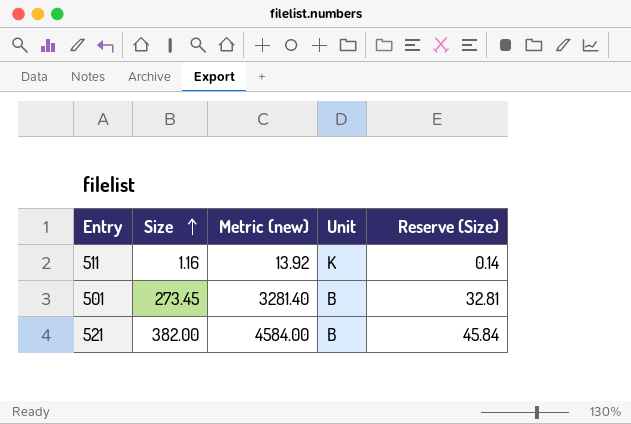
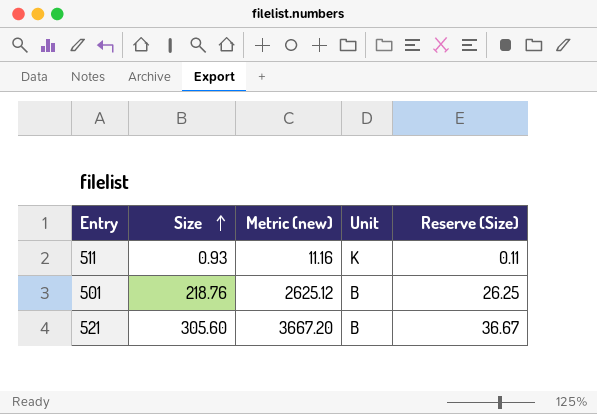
511 | Size: 1.16 -> 0.93
511 | Metric (new): 13.92 -> 11.16
511 | Reserve (Size): 0.14 -> 0.11
501 | Size: 273.45 -> 218.76
501 | Metric (new): 3281.40 -> 2625.12
501 | Reserve (Size): 32.81 -> 26.25
521 | Size: 382.00 -> 305.60
521 | Metric (new): 4584.00 -> 3667.20
521 | Reserve (Size): 45.84 -> 36.67

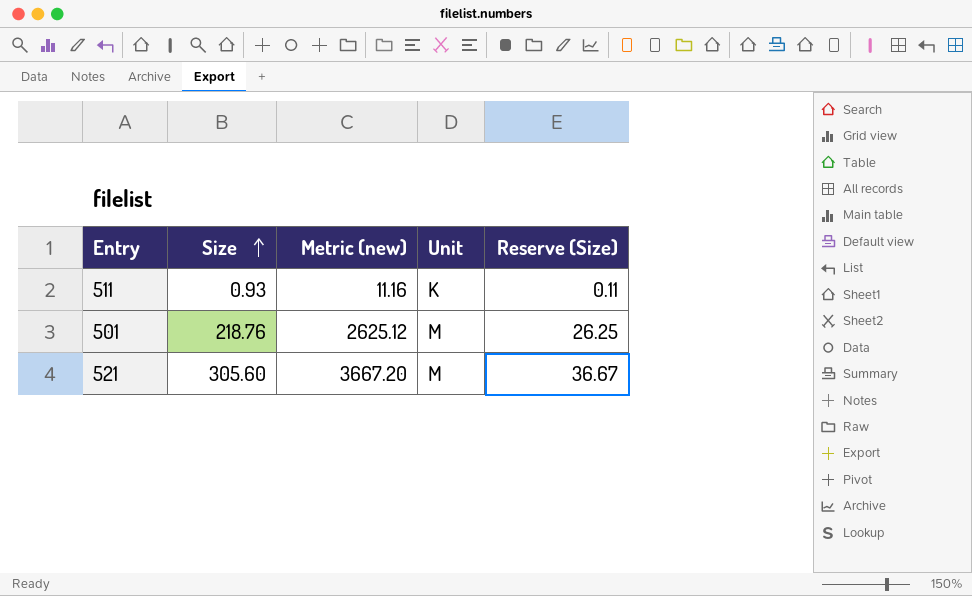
501 | Unit: B -> M
521 | Unit: B -> M

